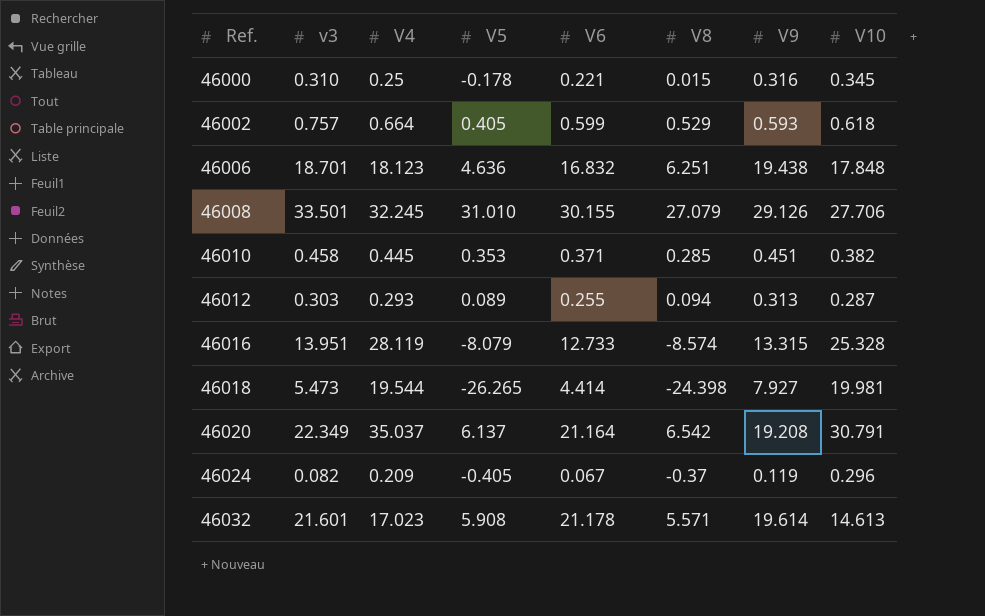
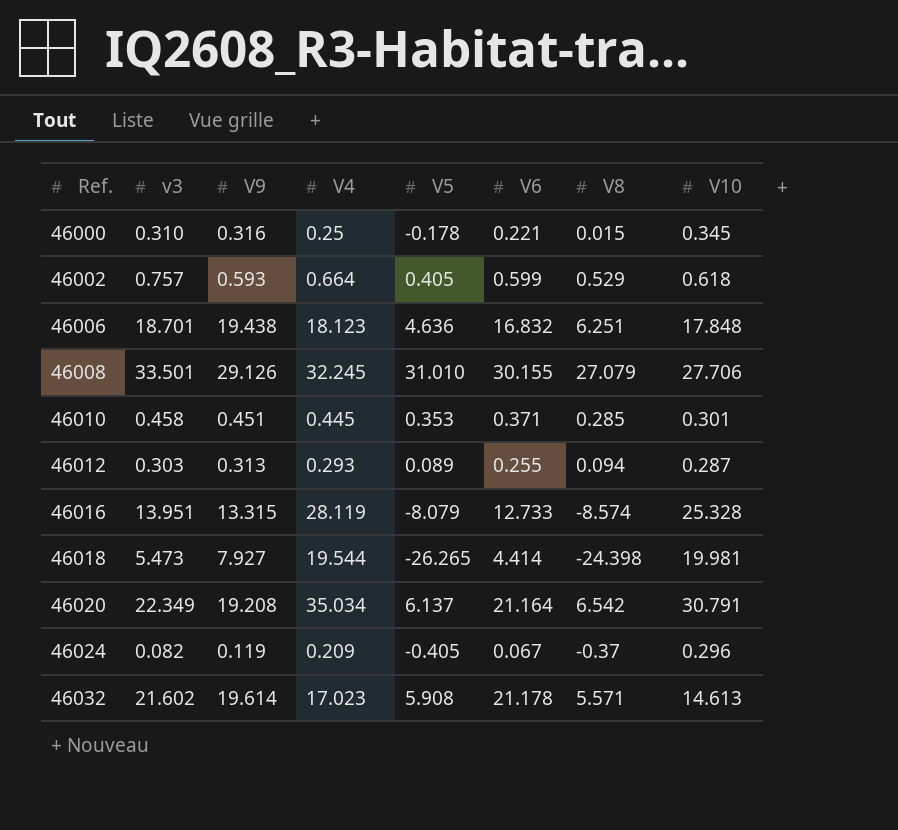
column V9 | position: 7 -> 3
46010 | V10: 0.382 -> 0.301
46020 | V4: 35.037 -> 35.034
46032 | v3: 21.601 -> 21.602

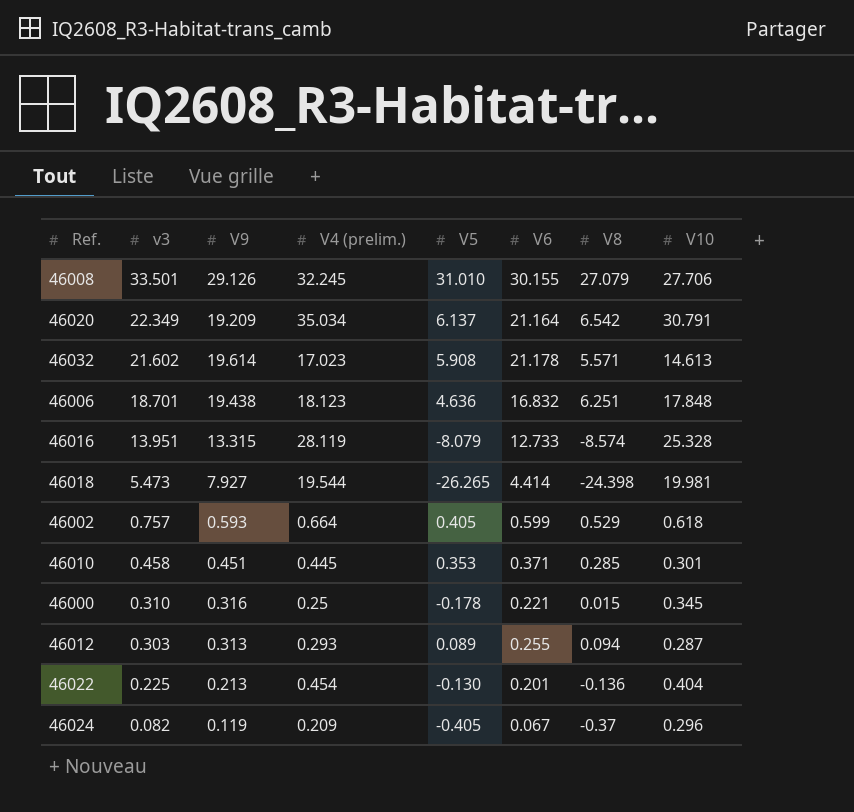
row order: Ref. ascending -> v3 descending
column name: V4 -> V4 (prelim.)
46020 | V9: 19.208 -> 19.209
row 46022: none -> 0.225 | 0.213 | 0.454 | -0.130 | 0.201 | -0.136 | 0.404

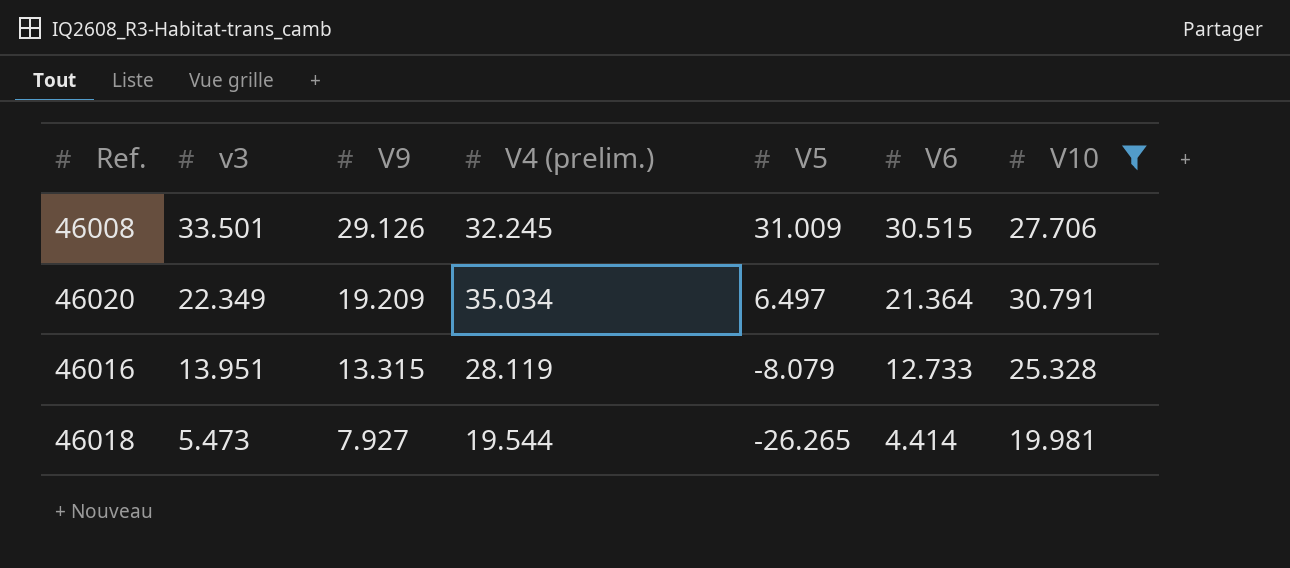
filter: none -> V10 >= 19.981
column V8 | position: 7 -> none
46008 | V5: 31.010 -> 31.009
46008 | V6: 30.155 -> 30.515
46020 | V5: 6.137 -> 6.497
46020 | V6: 21.164 -> 21.364

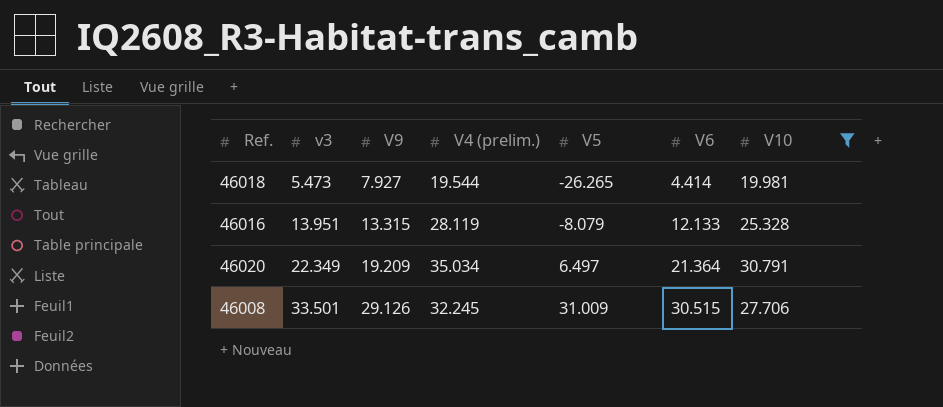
row order: v3 descending -> v3 ascending
46016 | V6: 12.733 -> 12.133

